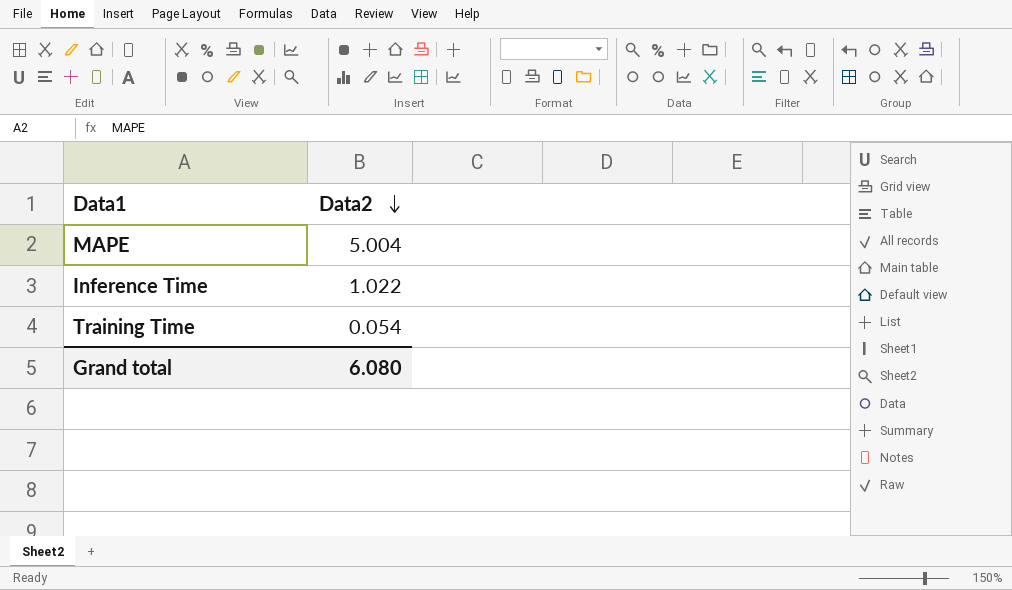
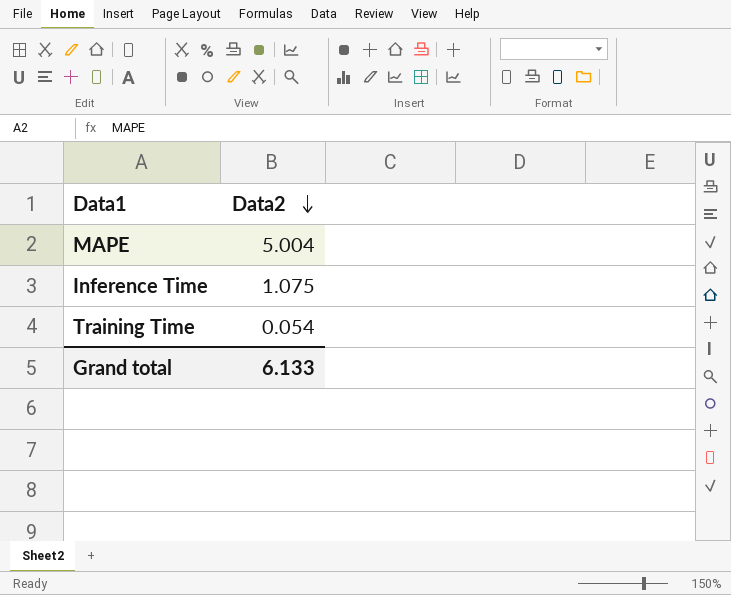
Inference Time | Data2: 1.022 -> 1.075
Grand total | Data2: 6.080 -> 6.133

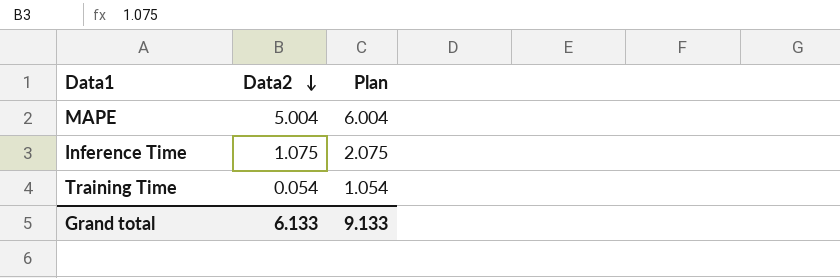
column Plan | formula: none -> [Data2] + 1

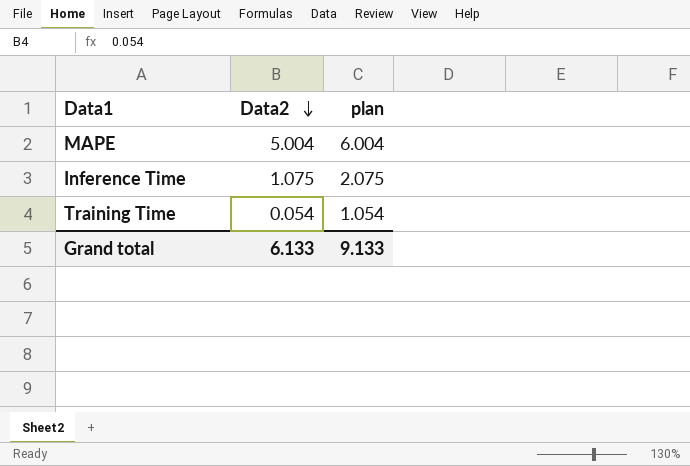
column name: Plan -> plan

